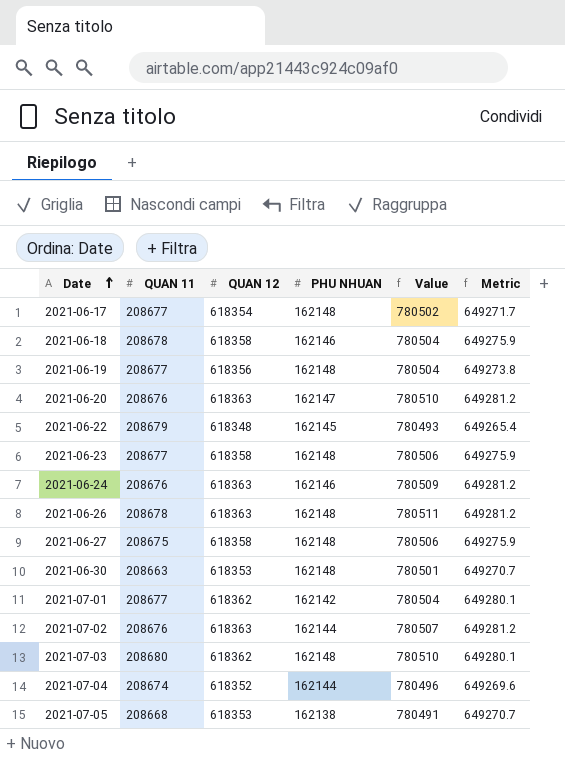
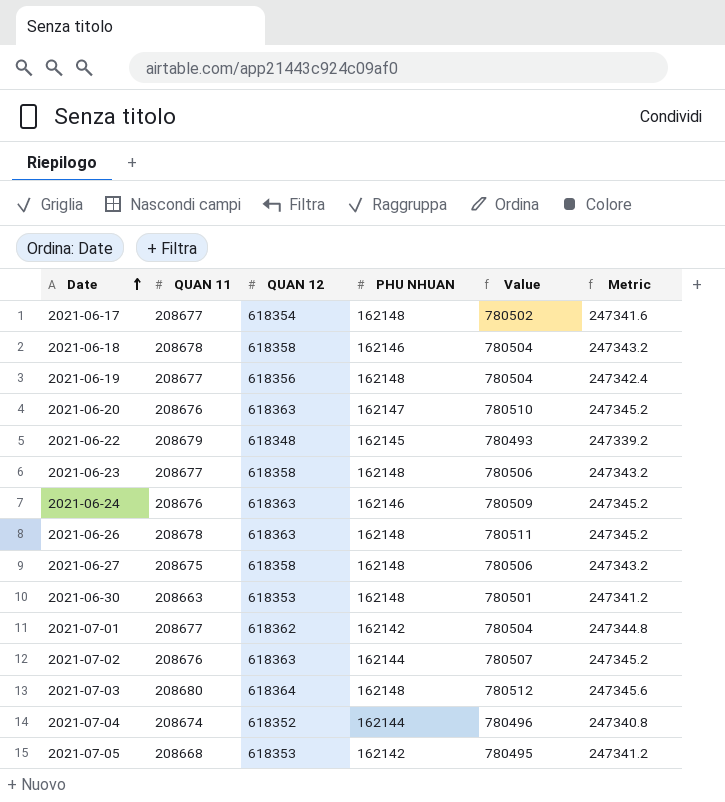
column Metric | formula: [QUAN 12] * 1.05 -> [QUAN 12] * 0.4
2021-07-03 | QUAN 12: 618362 -> 618364
2021-07-03 | Value: 780510 -> 780512
2021-07-05 | PHU NHUAN: 162138 -> 162142
2021-07-05 | Value: 780491 -> 780495

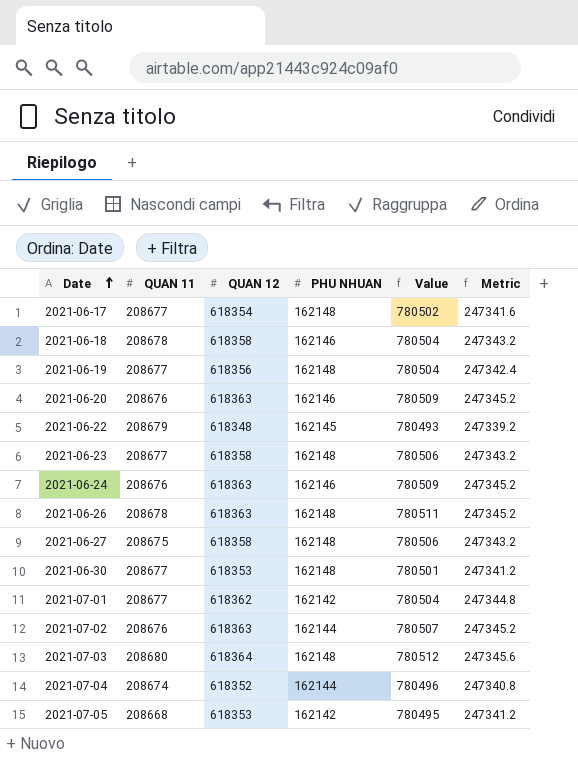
2021-06-20 | PHU NHUAN: 162147 -> 162146
2021-06-20 | Value: 780510 -> 780509
2021-06-30 | QUAN 11: 208663 -> 208677

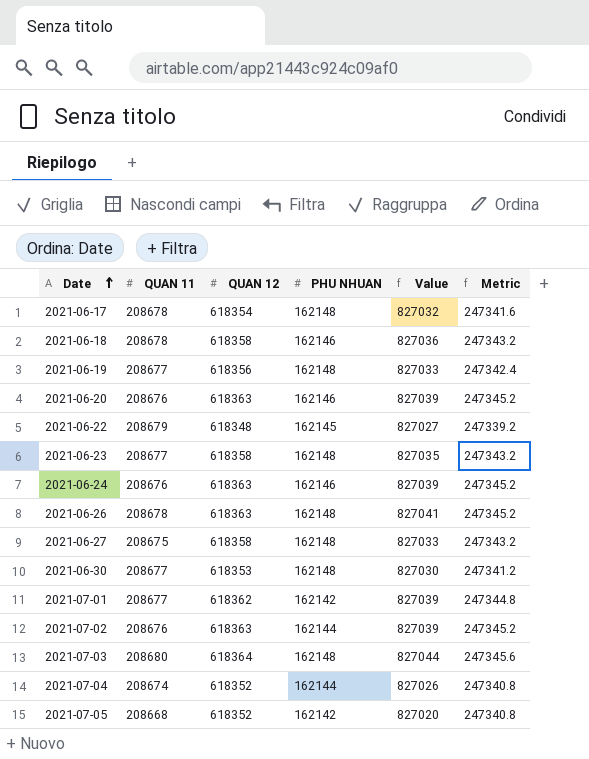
column Value | formula: [QUAN 12] + [PHU NHUAN] -> [QUAN 11] + [QUAN 12]
2021-06-17 | QUAN 11: 208677 -> 208678
2021-07-05 | QUAN 12: 618353 -> 618352
2021-07-05 | Metric: 247341.2 -> 247340.8

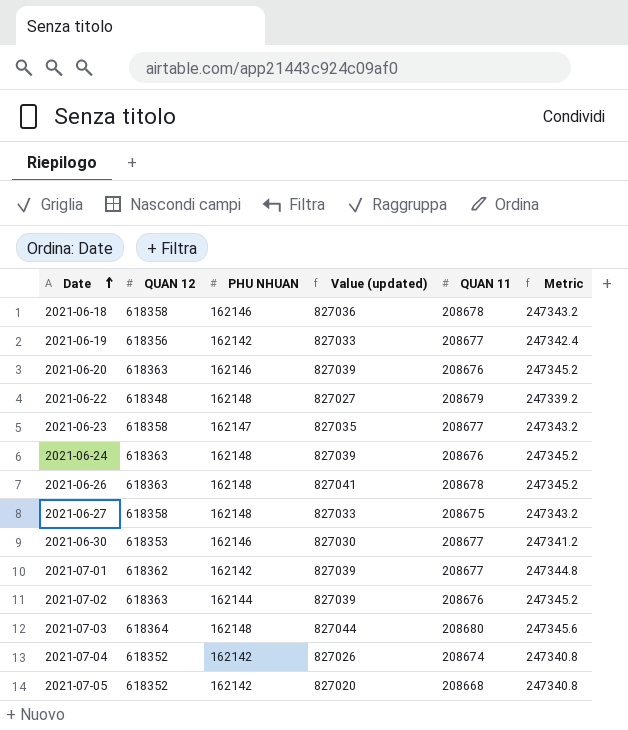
column name: Value -> Value (updated)
column QUAN 11 | position: 2 -> 5
row 2021-06-17: 208678 | 618354 | 162148 | 827032 | 247341.6 -> none
2021-06-19 | PHU NHUAN: 162148 -> 162142
2021-06-22 | PHU NHUAN: 162145 -> 162148
2021-06-23 | PHU NHUAN: 162148 -> 162147
2021-06-24 | PHU NHUAN: 162146 -> 162148
2021-06-30 | PHU NHUAN: 162148 -> 162146
2021-07-04 | PHU NHUAN: 162144 -> 162142

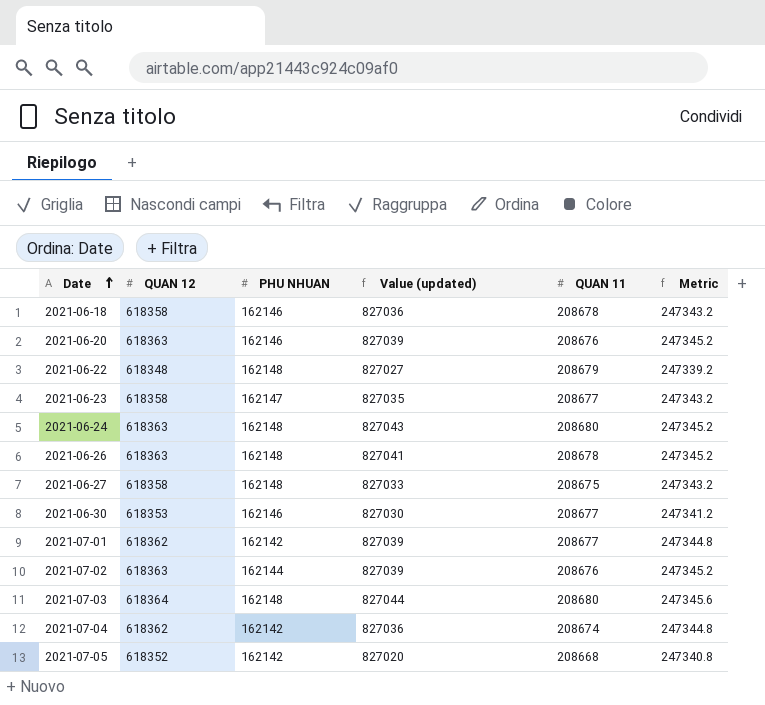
row 2021-06-19: 618356 | 162142 | 827033 | 208677 | 247342.4 -> none
2021-06-24 | Value (updated): 827039 -> 827043
2021-06-24 | QUAN 11: 208676 -> 208680
2021-07-04 | QUAN 12: 618352 -> 618362
2021-07-04 | Value (updated): 827026 -> 827036
2021-07-04 | Metric: 247340.8 -> 247344.8

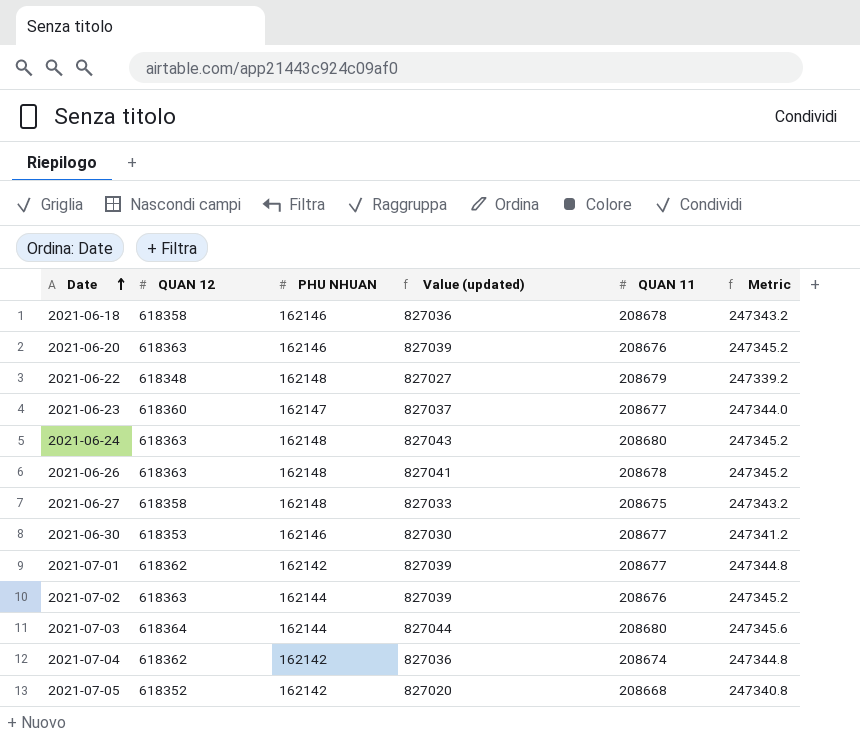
2021-06-23 | QUAN 12: 618358 -> 618360
2021-06-23 | Value (updated): 827035 -> 827037
2021-06-23 | Metric: 247343.2 -> 247344.0
2021-07-03 | PHU NHUAN: 162148 -> 162144

